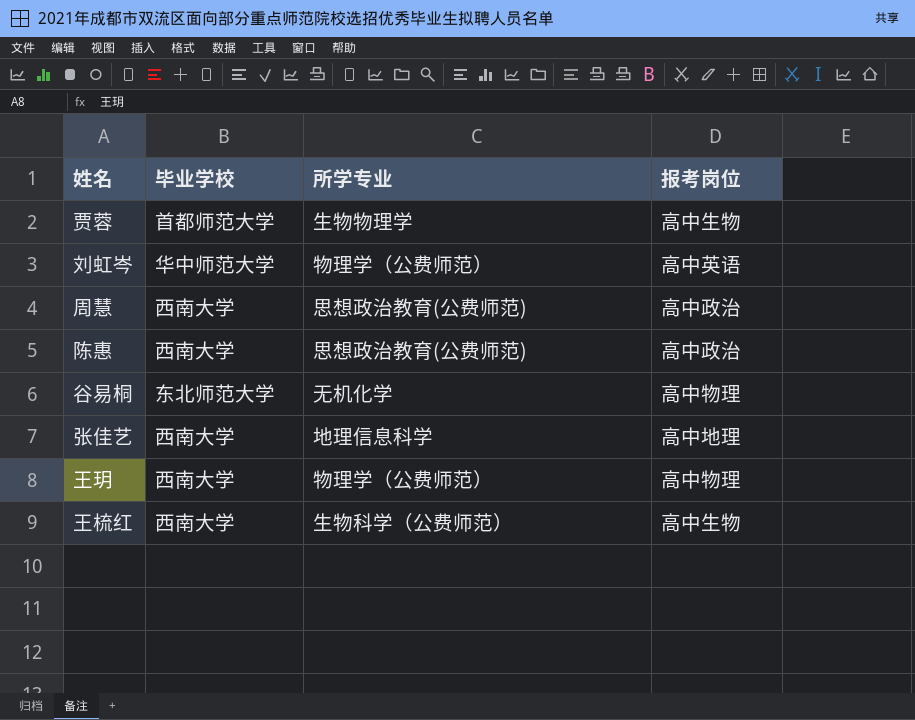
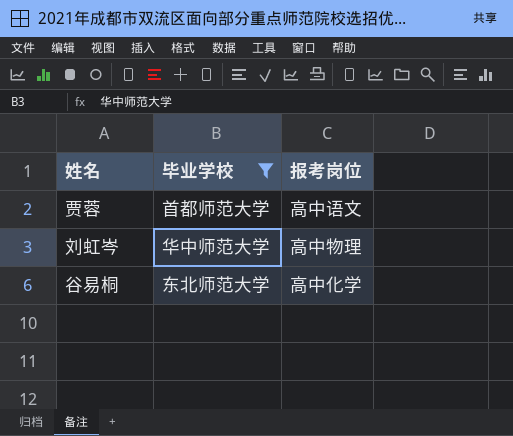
filter: none -> 毕业学校 != 西南大学
column 所学专业 | position: 3 -> none
贾蓉 | 报考岗位: 高中生物 -> 高中语文
刘虹岑 | 报考岗位: 高中英语 -> 高中物理
谷易桐 | 报考岗位: 高中物理 -> 高中化学

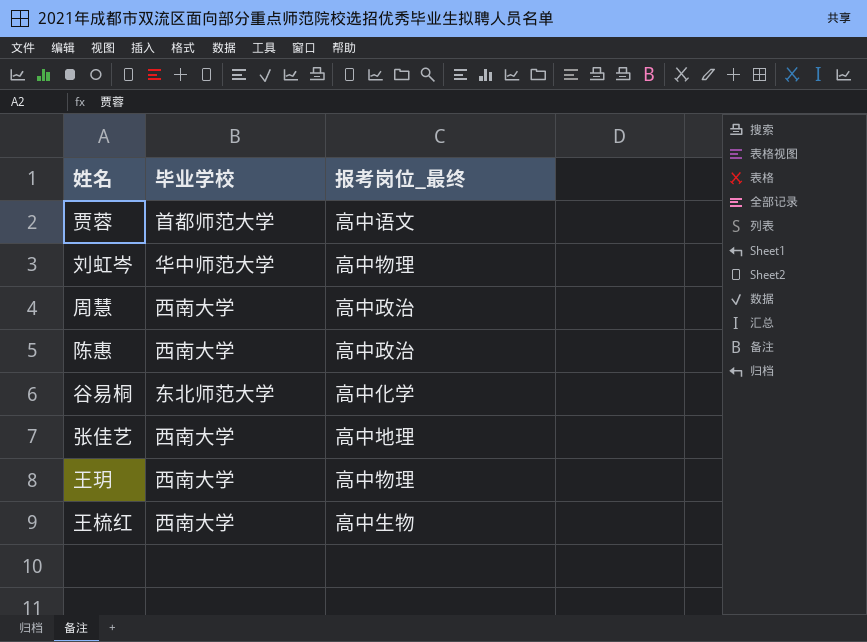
filter: 毕业学校 != 西南大学 -> none
column name: 报考岗位 -> 报考岗位_最终

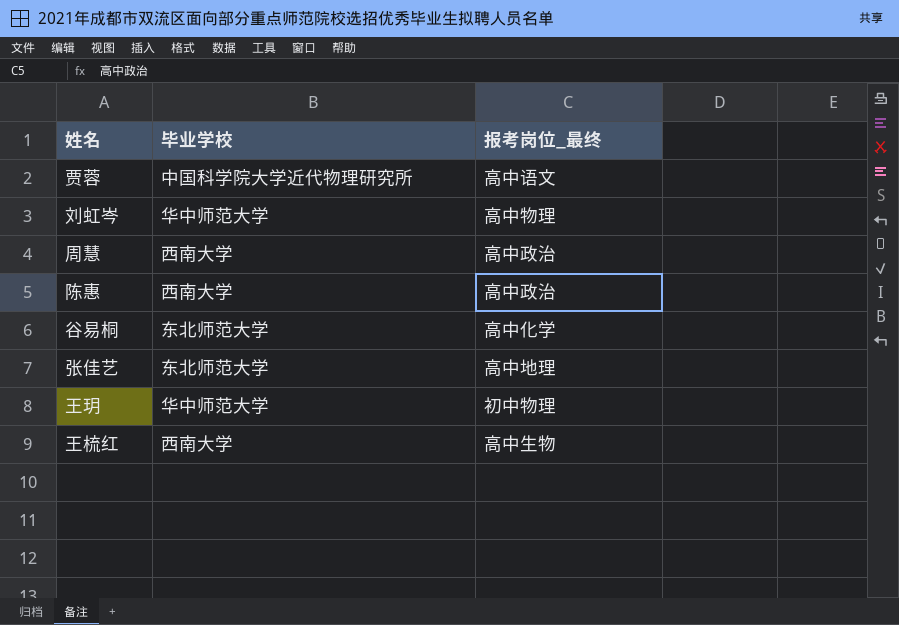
贾蓉 | 毕业学校: 首都师范大学 -> 中国科学院大学近代物理研究所
张佳艺 | 毕业学校: 西南大学 -> 东北师范大学
王玥 | 毕业学校: 西南大学 -> 华中师范大学
王玥 | 报考岗位_最终: 高中物理 -> 初中物理

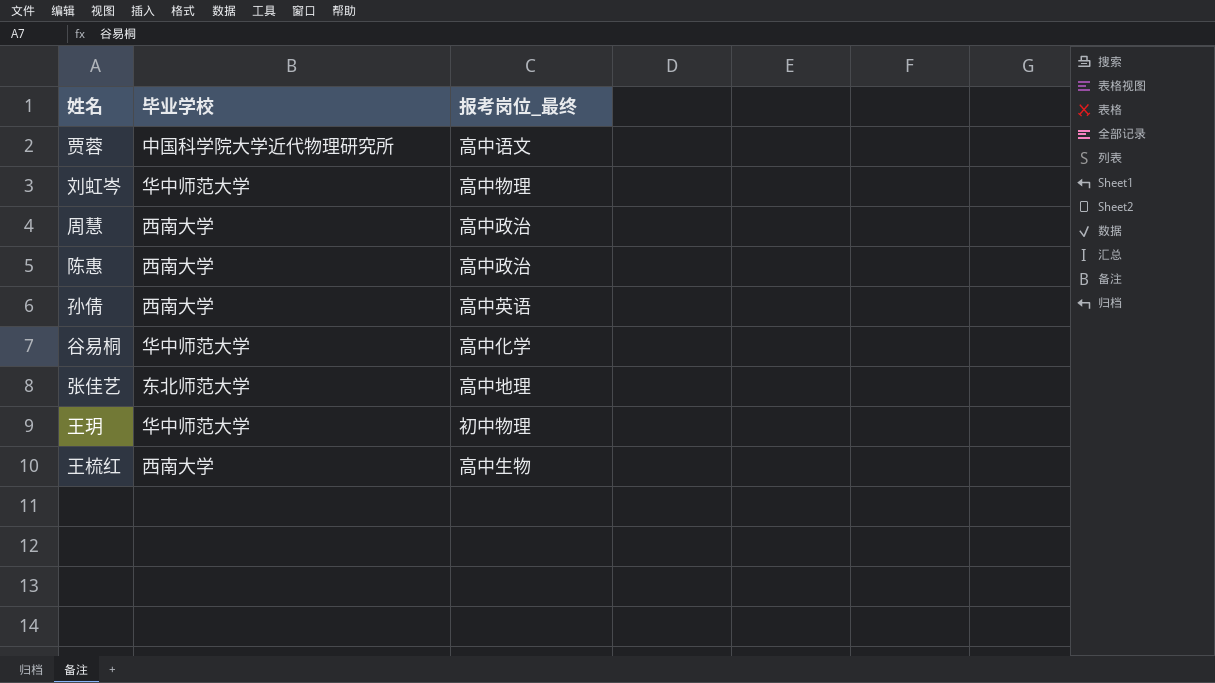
row 孙倩: none -> 西南大学 | 高中英语
谷易桐 | 毕业学校: 东北师范大学 -> 华中师范大学

